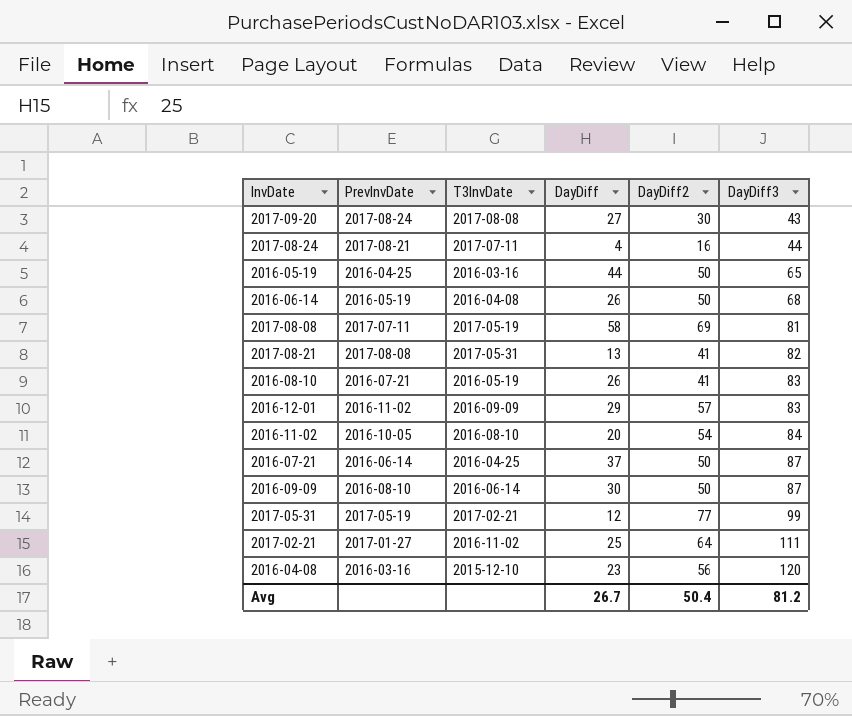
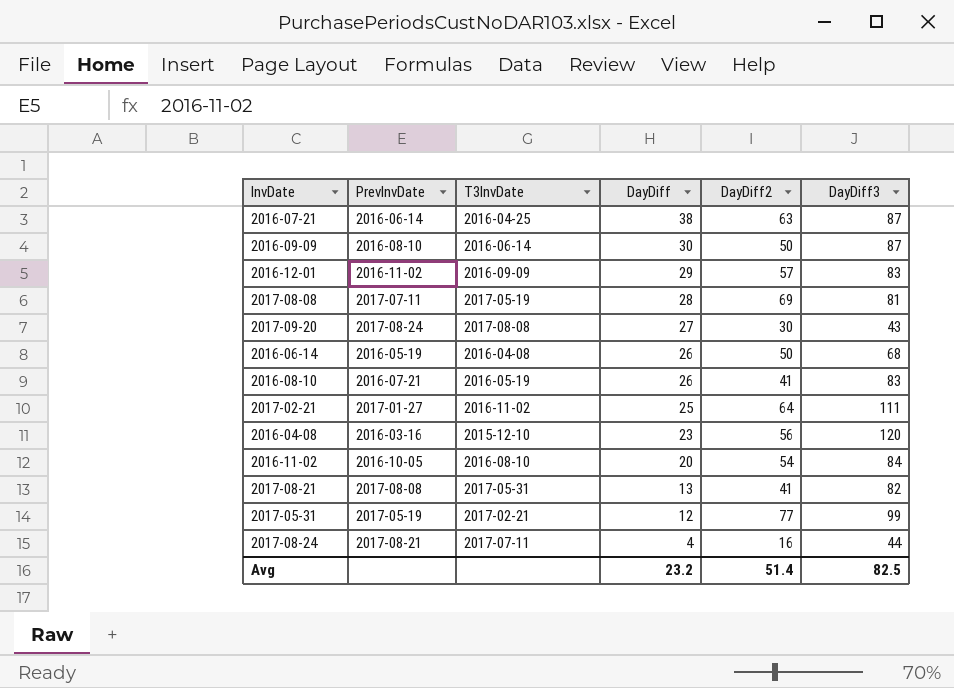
row order: DayDiff3 ascending -> DayDiff descending
row 2016-05-19: 2016-04-25 | 2016-03-16 | 44 | 50 | 65 -> none
2016-07-21 | DayDiff: 37 -> 38
2016-07-21 | DayDiff2: 50 -> 63
2017-08-08 | DayDiff: 58 -> 28
Avg | DayDiff: 26.7 -> 23.2
Avg | DayDiff2: 50.4 -> 51.4
Avg | DayDiff3: 81.2 -> 82.5

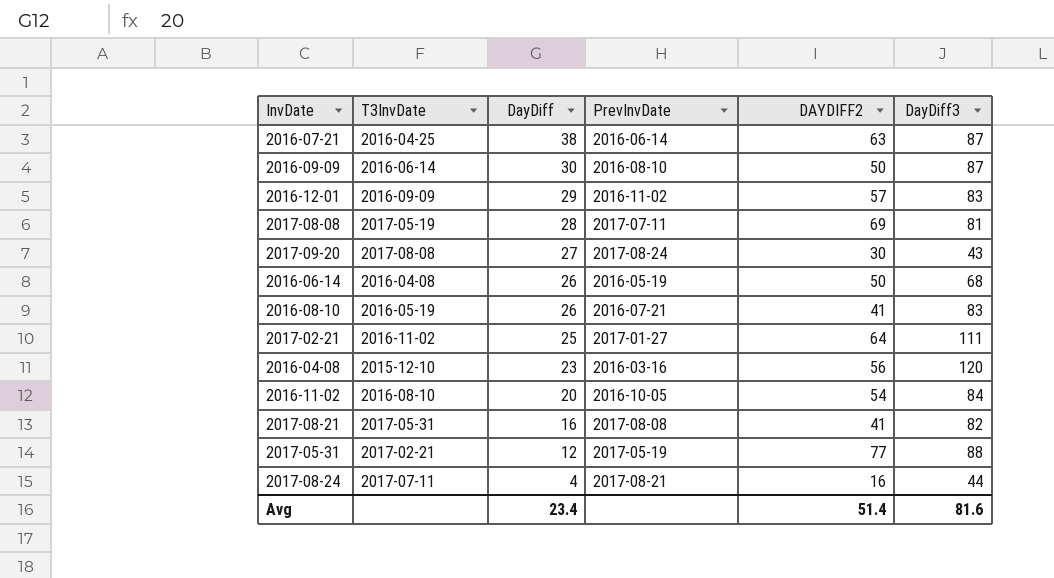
column PrevInvDate | position: 2 -> 4
column name: DayDiff2 -> DAYDIFF2
2017-08-21 | DayDiff: 13 -> 16
2017-05-31 | DayDiff3: 99 -> 88
Avg | DayDiff: 23.2 -> 23.4
Avg | DayDiff3: 82.5 -> 81.6

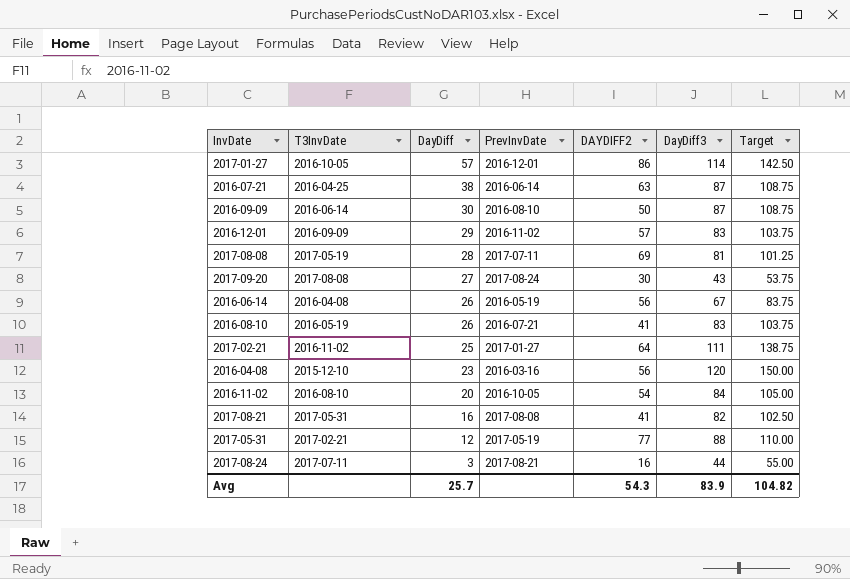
column Target | formula: none -> [DayDiff3] * 1.25
row 2017-01-27: none -> 2016-10-05 | 57 | 2016-12-01 | 86 | 114 | 142.50
2016-06-14 | DAYDIFF2: 50 -> 56
2016-06-14 | DayDiff3: 68 -> 67
2017-08-24 | DayDiff: 4 -> 3
Avg | DayDiff: 23.4 -> 25.7
Avg | DAYDIFF2: 51.4 -> 54.3
Avg | DayDiff3: 81.6 -> 83.9

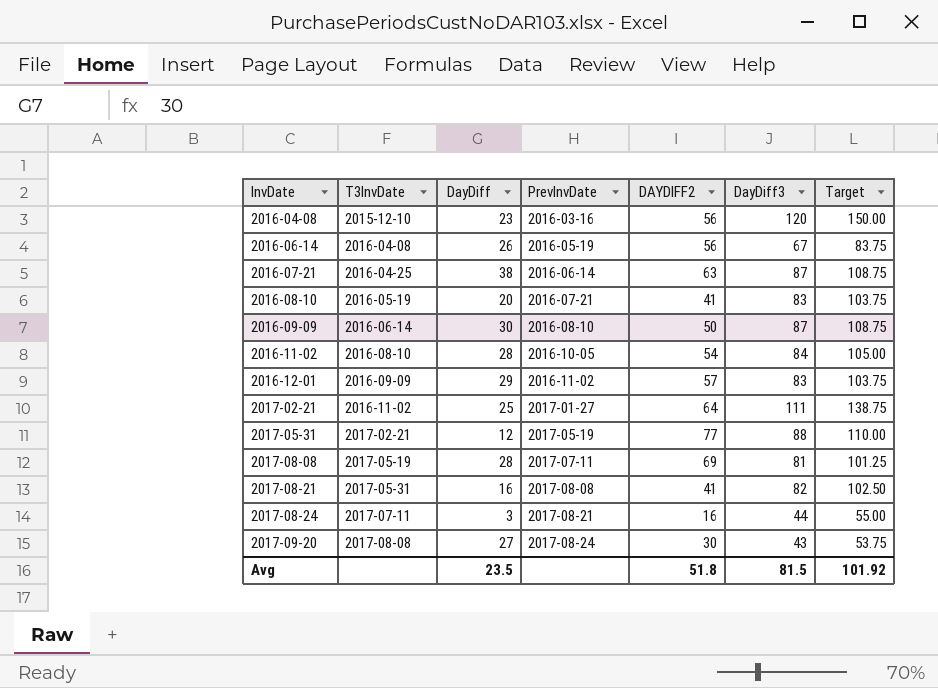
row order: DayDiff descending -> InvDate ascending
row 2017-01-27: 2016-10-05 | 57 | 2016-12-01 | 86 | 114 | 142.50 -> none
2016-08-10 | DayDiff: 26 -> 20
2016-11-02 | DayDiff: 20 -> 28
Avg | DayDiff: 25.7 -> 23.5
Avg | DAYDIFF2: 54.3 -> 51.8
Avg | DayDiff3: 83.9 -> 81.5
Avg | Target: 104.82 -> 101.92

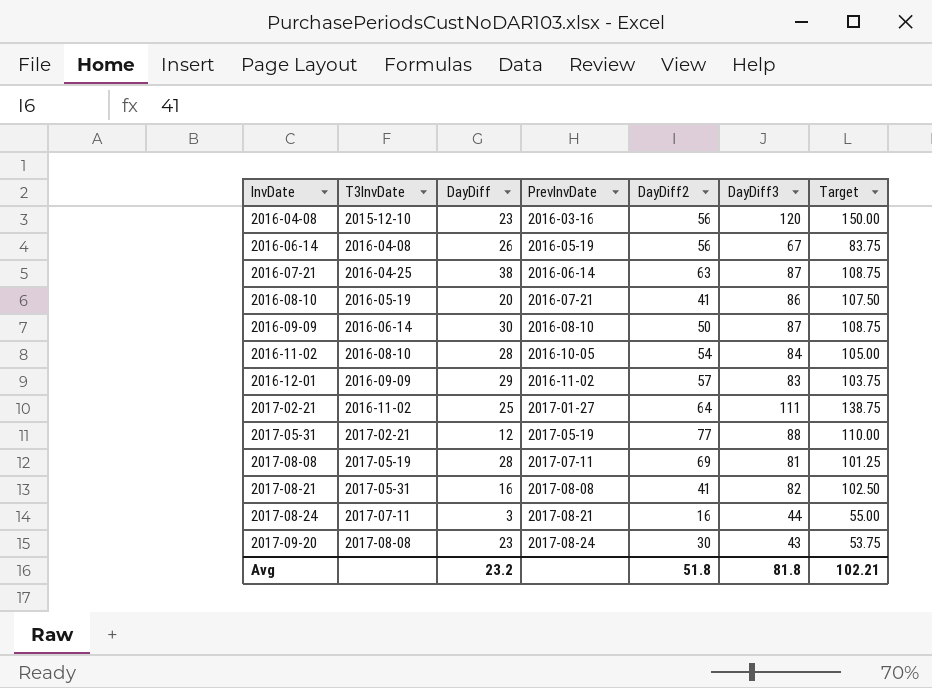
column name: DAYDIFF2 -> DayDiff2
2016-08-10 | DayDiff3: 83 -> 86
2016-08-10 | Target: 103.75 -> 107.50
2017-09-20 | DayDiff: 27 -> 23
Avg | DayDiff: 23.5 -> 23.2
Avg | DayDiff3: 81.5 -> 81.8
Avg | Target: 101.92 -> 102.21

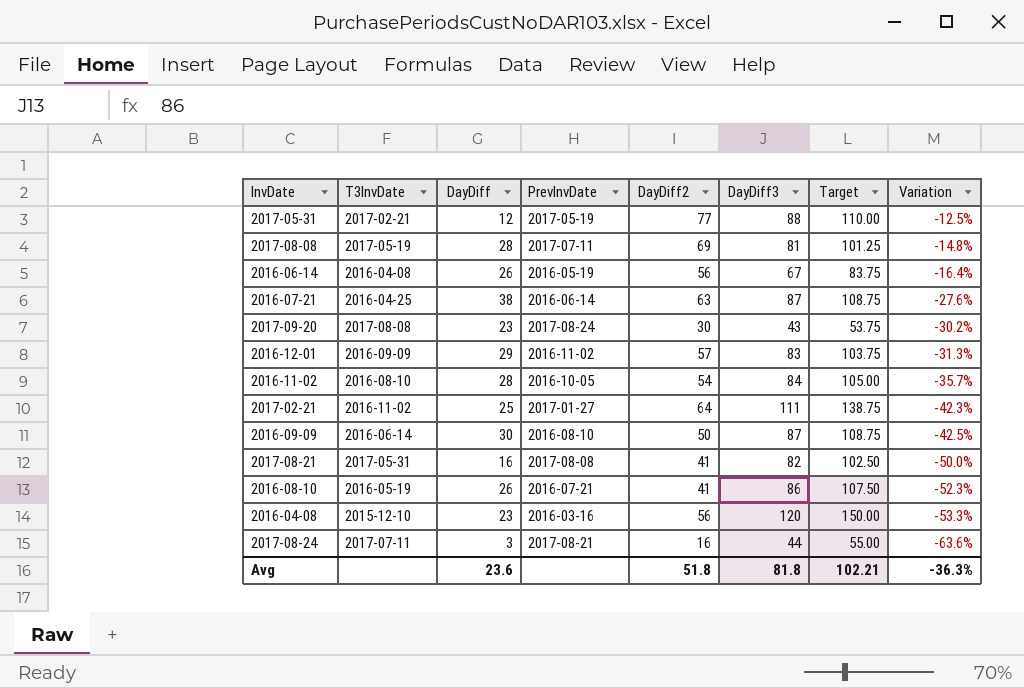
row order: InvDate ascending -> Variation descending
column Variation | formula: none -> ([DayDiff2] - [DayDiff3]) / [DayDiff3]
2016-08-10 | DayDiff: 20 -> 26
Avg | DayDiff: 23.2 -> 23.6

